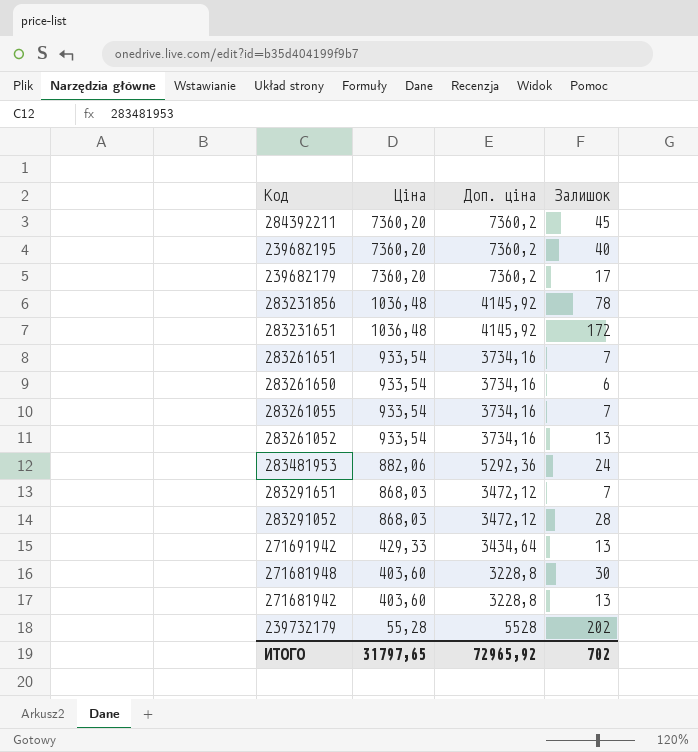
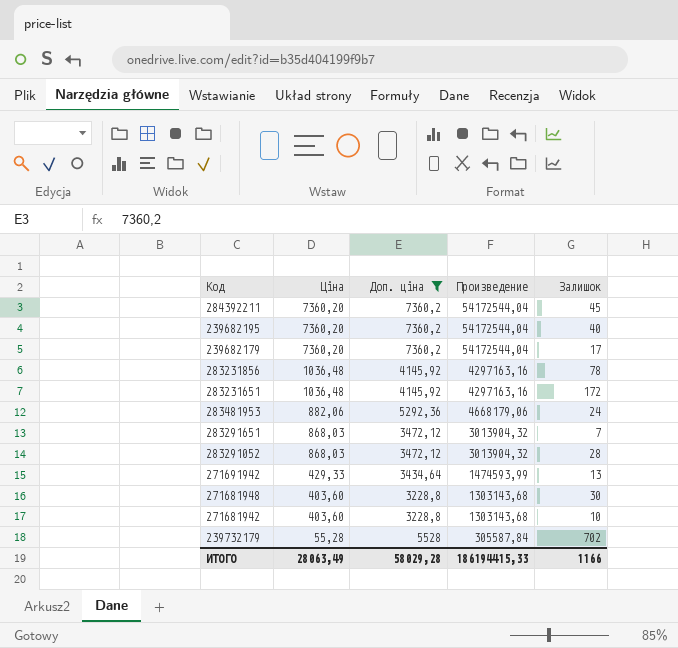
filter: none -> Доп. ціна != 3734,16
column Произведение | formula: none -> [Ціна] * [Доп. ціна]
271681942 | Залишок: 13 -> 10
239732179 | Залишок: 202 -> 702
ИТОГО | Ціна: 31797,65 -> 28063,49
ИТОГО | Доп. ціна: 72965,92 -> 58029,28
ИТОГО | Залишок: 702 -> 1166

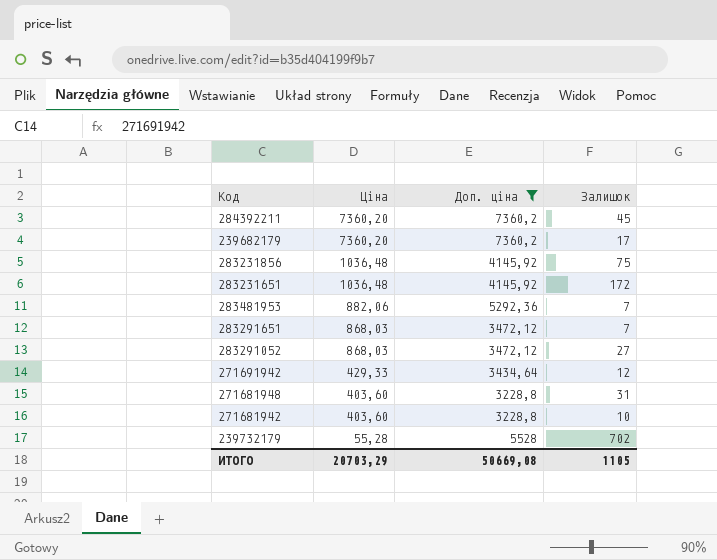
column Произведение | formula: [Ціна] * [Доп. ціна] -> none
row 239682195: 7360,20 | 7360,2 | 54172544,04 | 40 -> none
283231856 | Залишок: 78 -> 75
283481953 | Залишок: 24 -> 7
283291052 | Залишок: 28 -> 27
271691942 | Залишок: 13 -> 12
271681948 | Залишок: 30 -> 31
ИТОГО | Ціна: 28063,49 -> 20703,29
ИТОГО | Доп. ціна: 58029,28 -> 50669,08
ИТОГО | Залишок: 1166 -> 1105

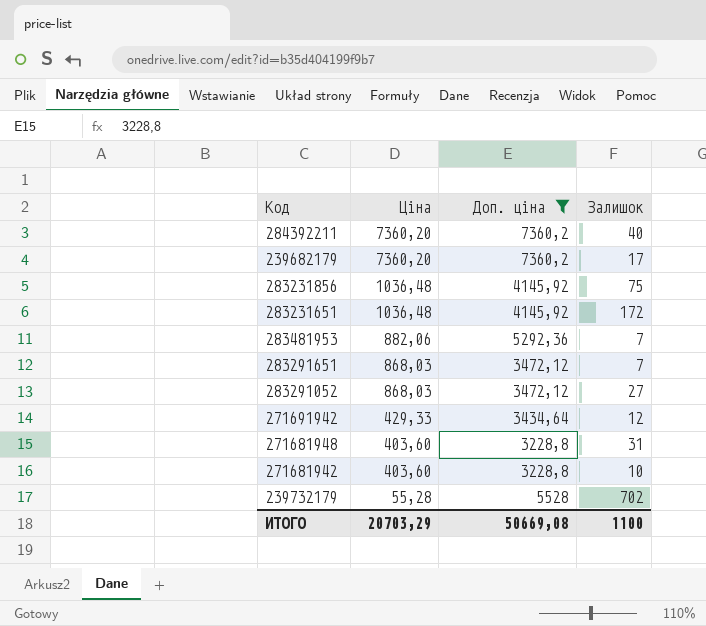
284392211 | Залишок: 45 -> 40
ИТОГО | Залишок: 1105 -> 1100

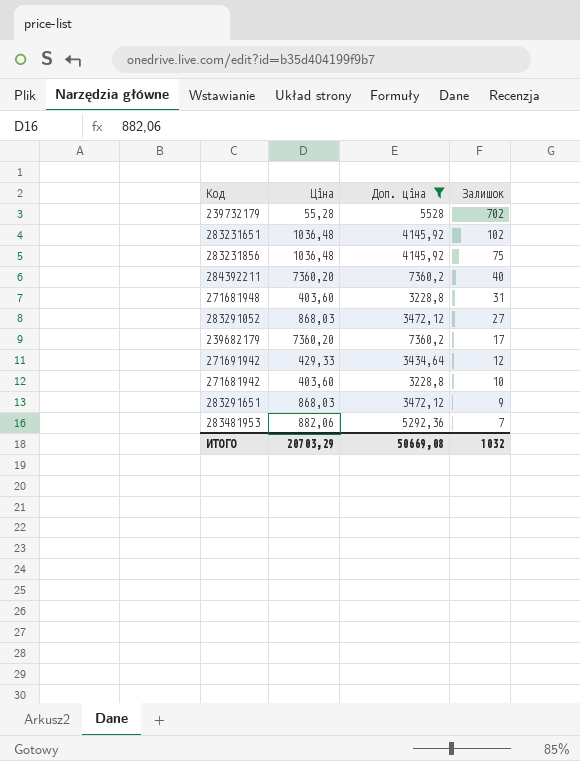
row order: Ціна descending -> Залишок descending
283231651 | Залишок: 172 -> 102
283291651 | Залишок: 7 -> 9
ИТОГО | Залишок: 1100 -> 1032

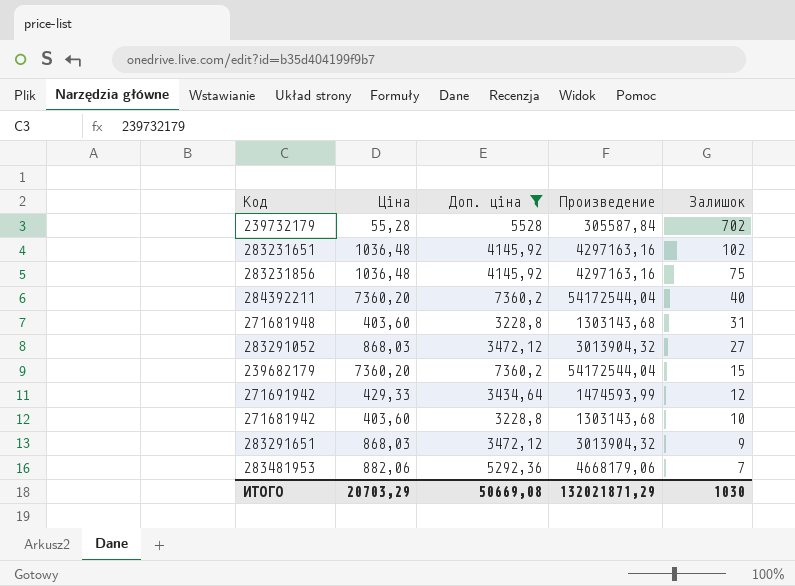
column Произведение | formula: none -> [Ціна] * [Доп. ціна]
239682179 | Залишок: 17 -> 15
ИТОГО | Залишок: 1032 -> 1030

